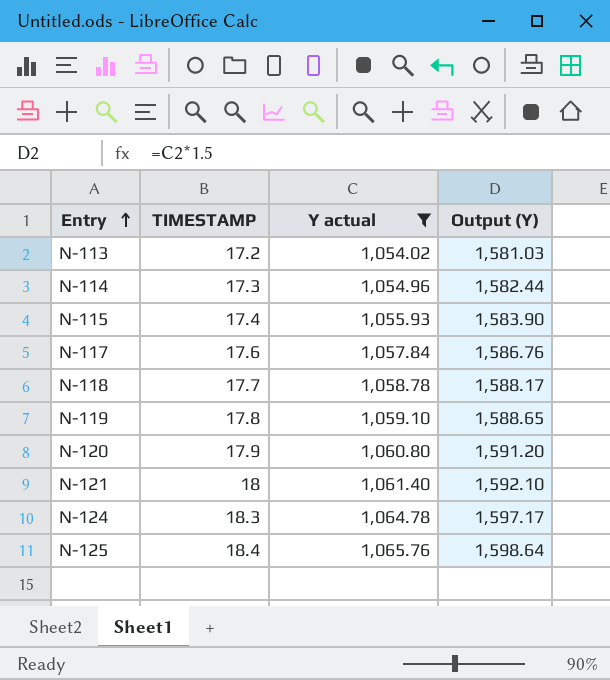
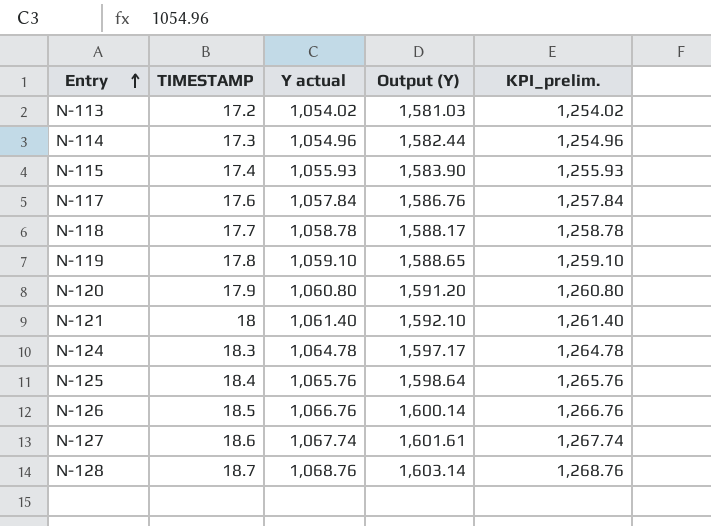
filter: Y actual <= 1,065.76 -> none
column KPI_prelim. | formula: none -> [Y actual] + 200

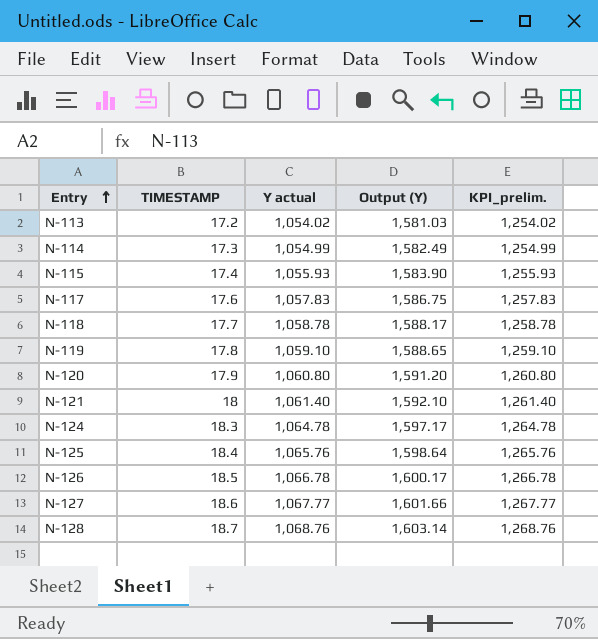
N-114 | Y actual: 1,054.96 -> 1,054.99
N-114 | Output (Y): 1,582.44 -> 1,582.49
N-114 | KPI_prelim.: 1,254.96 -> 1,254.99
N-117 | Y actual: 1,057.84 -> 1,057.83
N-117 | Output (Y): 1,586.76 -> 1,586.75
N-117 | KPI_prelim.: 1,257.84 -> 1,257.83
N-126 | Y actual: 1,066.76 -> 1,066.78
N-126 | Output (Y): 1,600.14 -> 1,600.17
N-126 | KPI_prelim.: 1,266.76 -> 1,266.78
N-127 | Y actual: 1,067.74 -> 1,067.77
N-127 | Output (Y): 1,601.61 -> 1,601.66
N-127 | KPI_prelim.: 1,267.74 -> 1,267.77

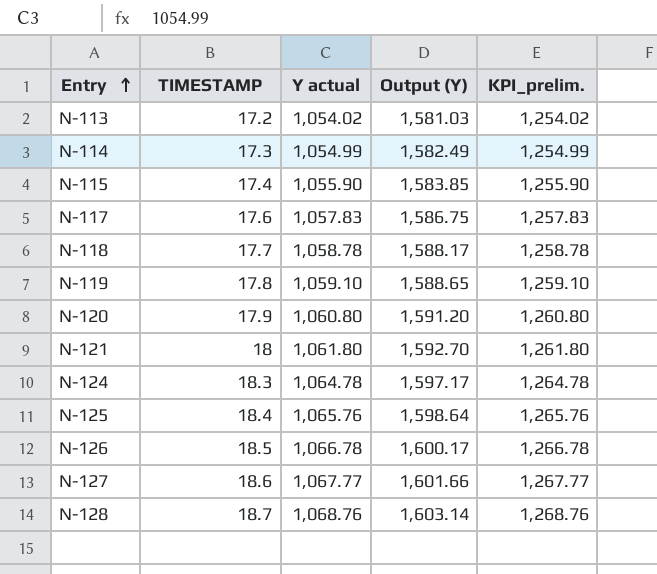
N-115 | Y actual: 1,055.93 -> 1,055.90
N-115 | Output (Y): 1,583.90 -> 1,583.85
N-115 | KPI_prelim.: 1,255.93 -> 1,255.90
N-121 | Y actual: 1,061.40 -> 1,061.80
N-121 | Output (Y): 1,592.10 -> 1,592.70
N-121 | KPI_prelim.: 1,261.40 -> 1,261.80

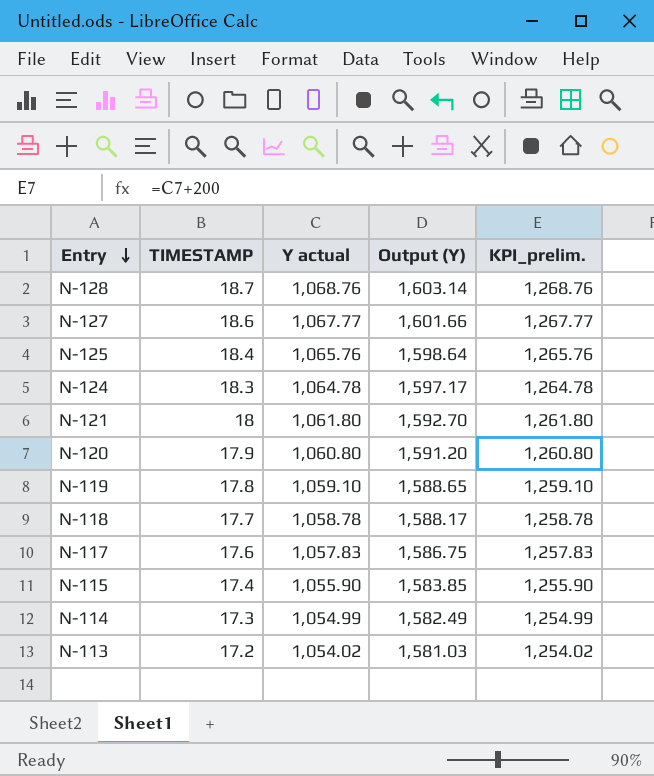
row order: Entry ascending -> Entry descending
row N-126: 18.5 | 1,066.78 | 1,600.17 | 1,266.78 -> none

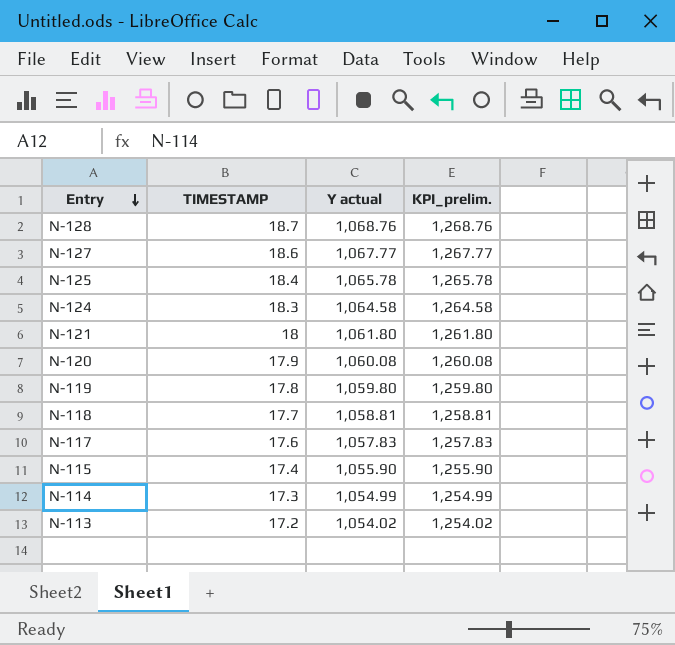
column Output (Y) | formula: [Y actual] * 1.5 -> none
N-125 | Y actual: 1,065.76 -> 1,065.78
N-125 | KPI_prelim.: 1,265.76 -> 1,265.78
N-124 | Y actual: 1,064.78 -> 1,064.58
N-124 | KPI_prelim.: 1,264.78 -> 1,264.58
N-120 | Y actual: 1,060.80 -> 1,060.08
N-120 | KPI_prelim.: 1,260.80 -> 1,260.08
N-119 | Y actual: 1,059.10 -> 1,059.80
N-119 | KPI_prelim.: 1,259.10 -> 1,259.80
N-118 | Y actual: 1,058.78 -> 1,058.81
N-118 | KPI_prelim.: 1,258.78 -> 1,258.81

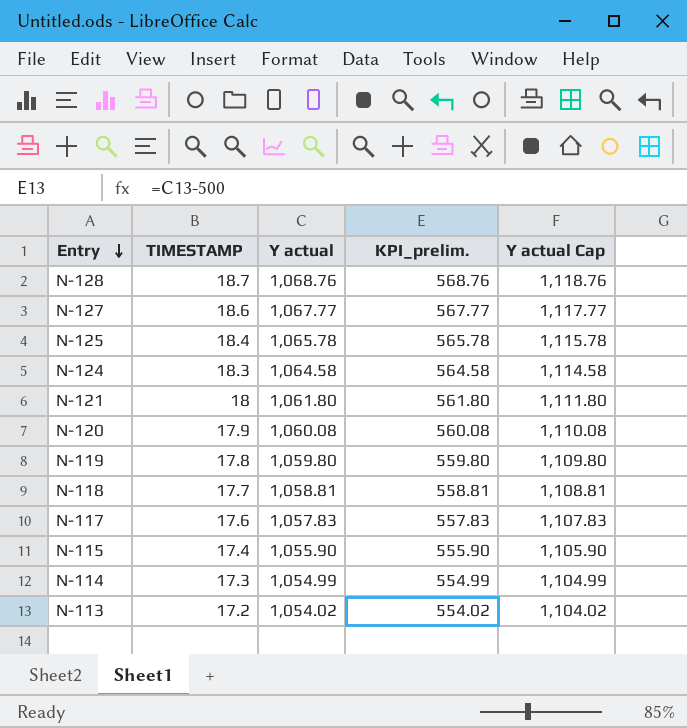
column KPI_prelim. | formula: [Y actual] + 200 -> [Y actual] - 500
column Y actual Cap | formula: none -> [Y actual] + 50

